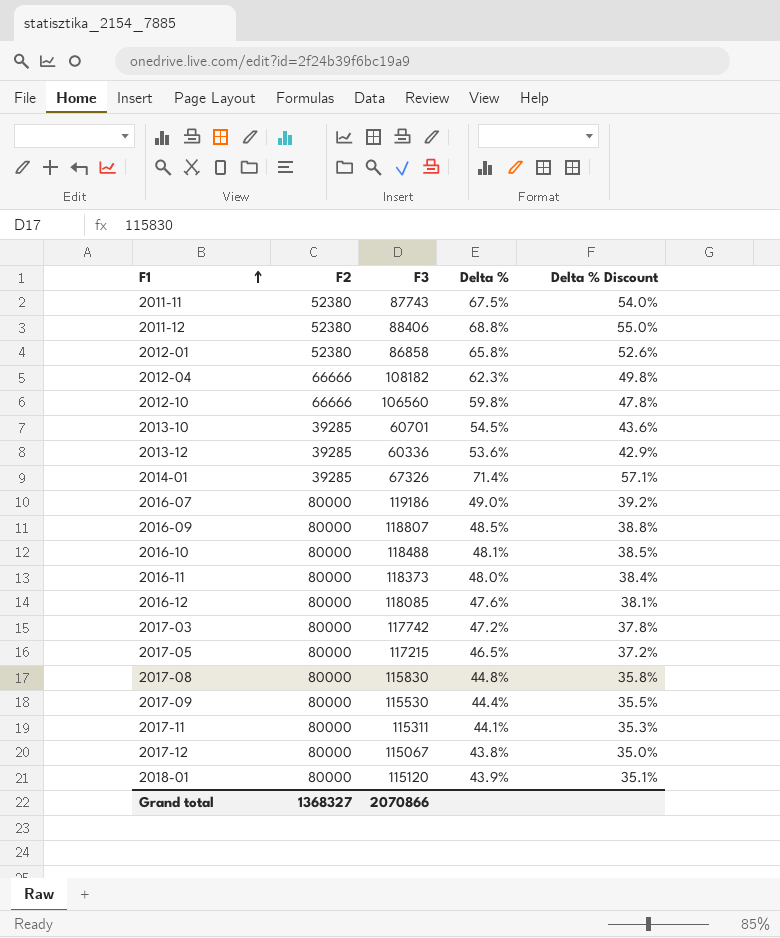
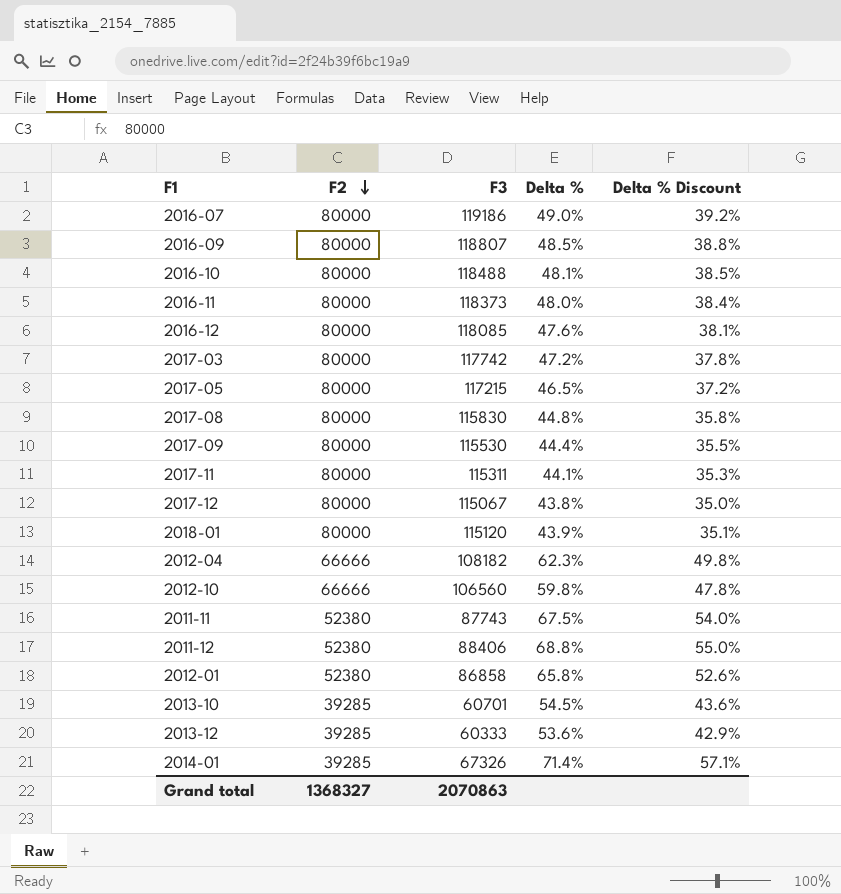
row order: F1 ascending -> F2 descending
2013-12 | F3: 60336 -> 60333
Grand total | F3: 2070866 -> 2070863

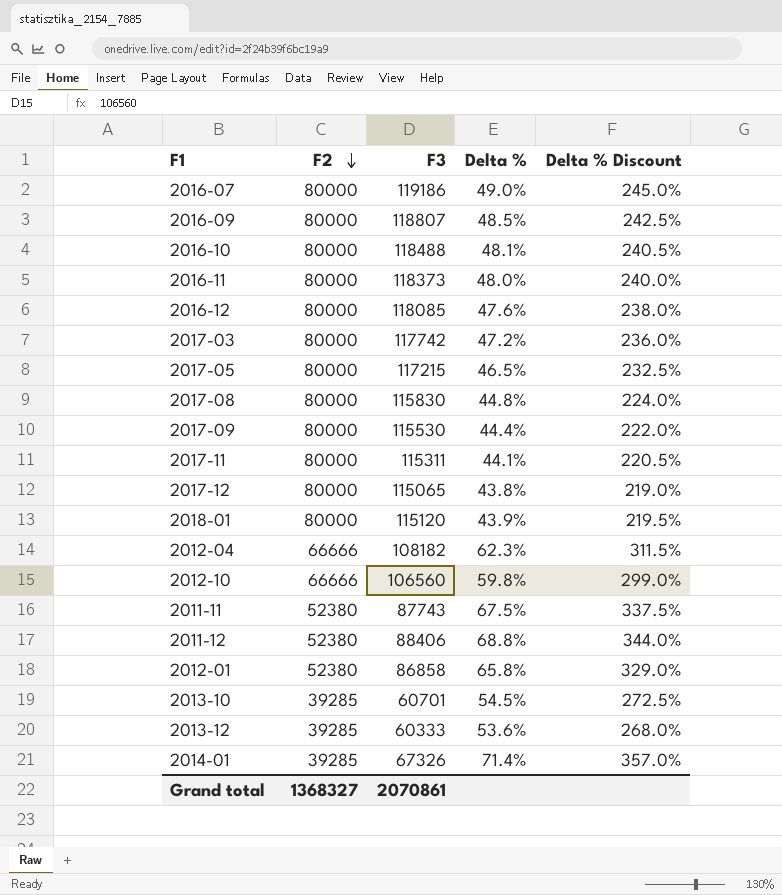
column Delta % Discount | formula: [Delta %] * 0.8 -> [Delta %] * 5
2017-12 | F3: 115067 -> 115065
Grand total | F3: 2070863 -> 2070861

